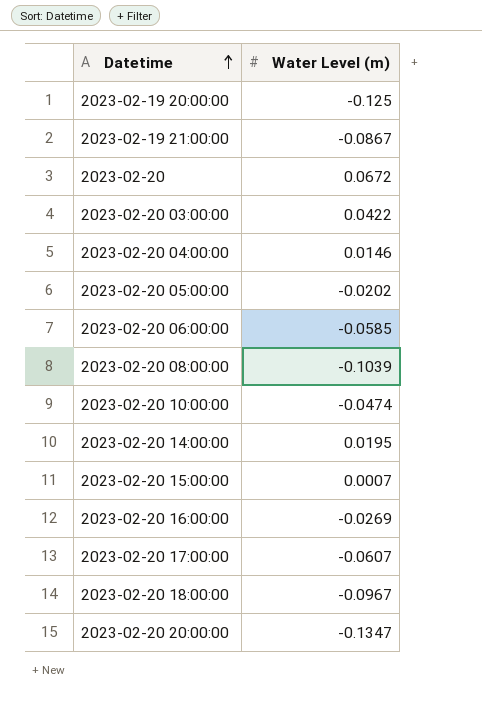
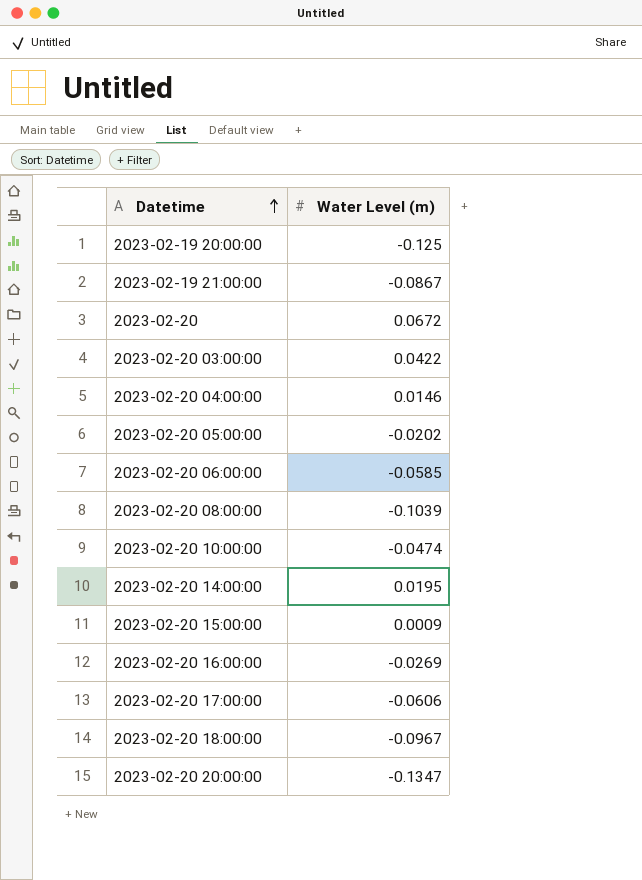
2023-02-20 15:00:00 | Water Level (m): 0.0007 -> 0.0009
2023-02-20 17:00:00 | Water Level (m): -0.0607 -> -0.0606

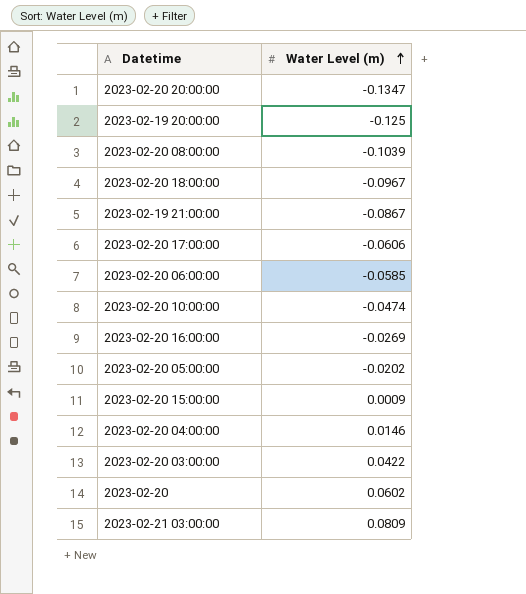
row order: Datetime ascending -> Water Level (m) ascending
row 2023-02-20 14:00:00: 0.0195 -> none
2023-02-20 | Water Level (m): 0.0672 -> 0.0602
row 2023-02-21 03:00:00: none -> 0.0809

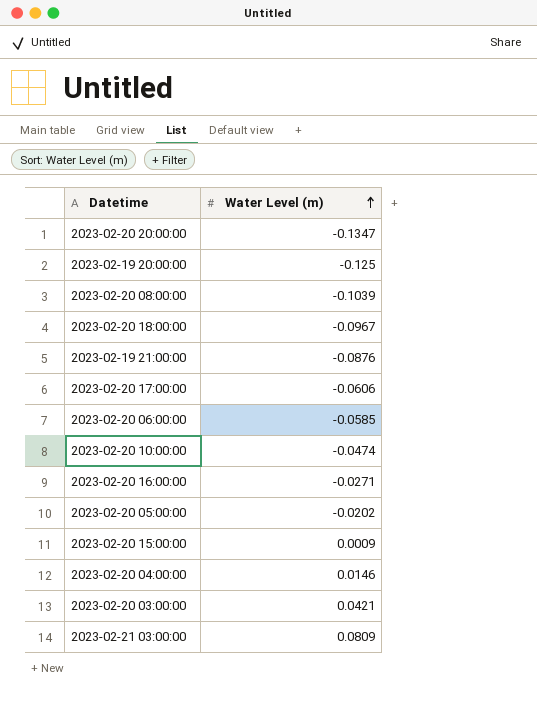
row 2023-02-20: 0.0602 -> none
2023-02-19 21:00:00 | Water Level (m): -0.0867 -> -0.0876
2023-02-20 16:00:00 | Water Level (m): -0.0269 -> -0.0271
2023-02-20 03:00:00 | Water Level (m): 0.0422 -> 0.0421

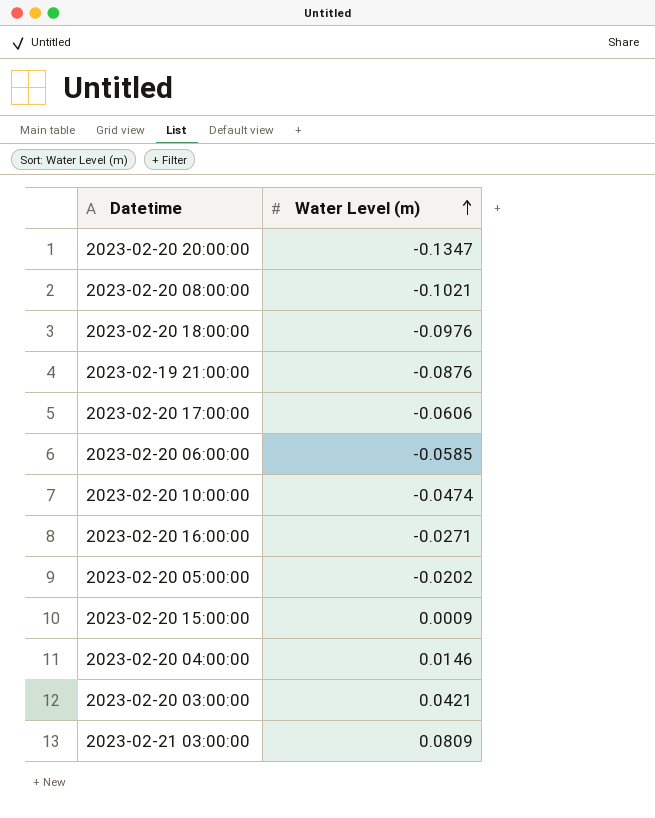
row 2023-02-19 20:00:00: -0.125 -> none
2023-02-20 08:00:00 | Water Level (m): -0.1039 -> -0.1021
2023-02-20 18:00:00 | Water Level (m): -0.0967 -> -0.0976

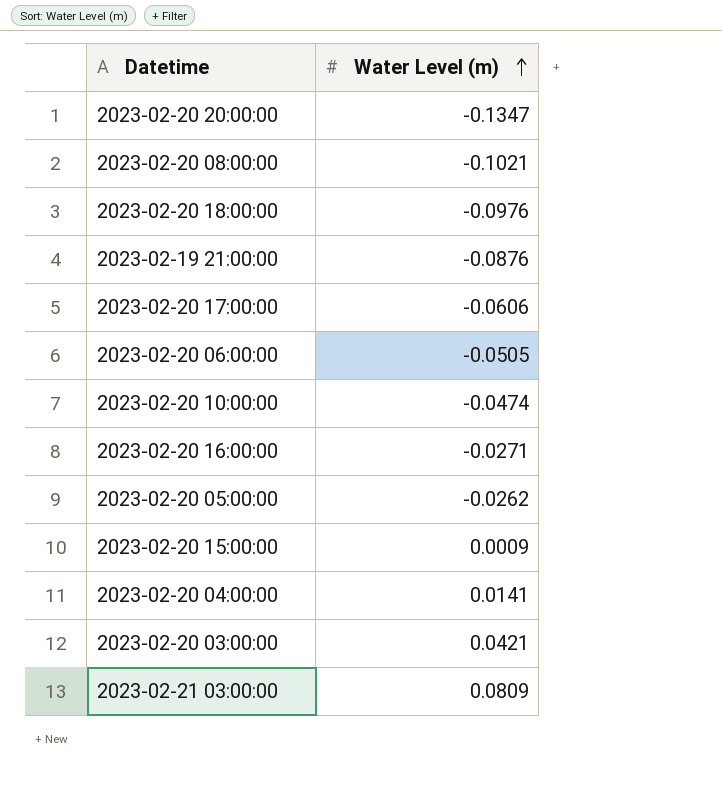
2023-02-20 06:00:00 | Water Level (m): -0.0585 -> -0.0505
2023-02-20 05:00:00 | Water Level (m): -0.0202 -> -0.0262
2023-02-20 04:00:00 | Water Level (m): 0.0146 -> 0.0141

